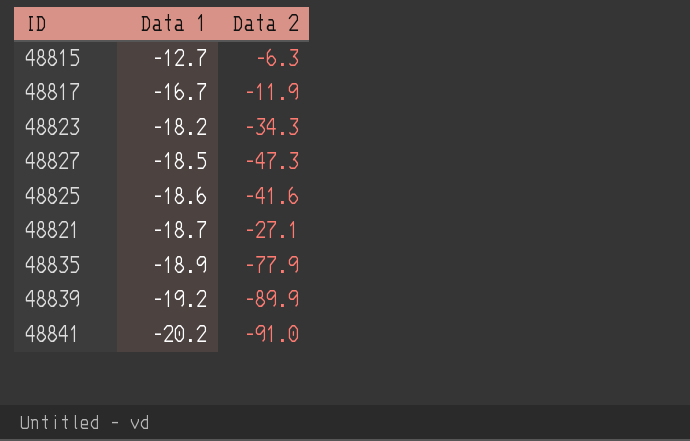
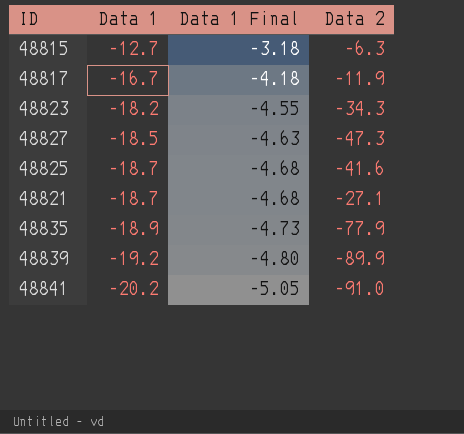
column Data 1 Final | formula: none -> [Data 1] * 0.25
48825 | Data 1: -18.6 -> -18.7

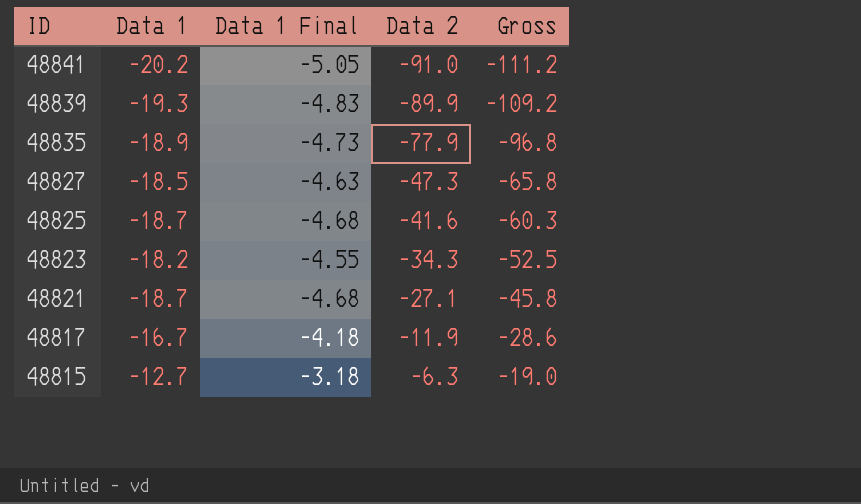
row order: Data 1 descending -> ID descending
column Gross | formula: none -> [Data 1] + [Data 2]
48839 | Data 1: -19.2 -> -19.3
48839 | Data 1 Final: -4.80 -> -4.83

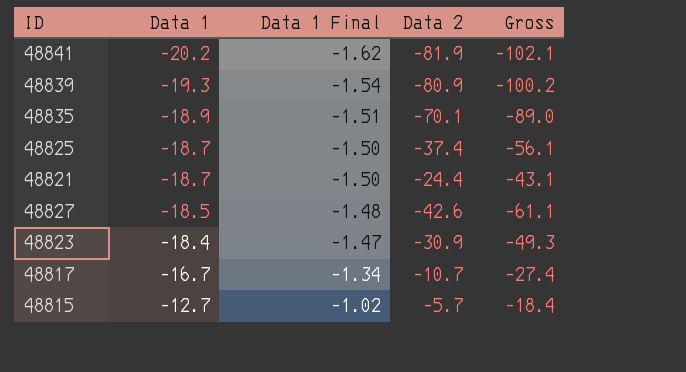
row order: ID descending -> Data 1 ascending
column Data 1 Final | formula: [Data 1] * 0.25 -> [Data 1] * 0.08
48841 | Data 2: -91.0 -> -81.9
48841 | Gross: -111.2 -> -102.1
48839 | Data 2: -89.9 -> -80.9
48839 | Gross: -109.2 -> -100.2
48835 | Data 2: -77.9 -> -70.1
48835 | Gross: -96.8 -> -89.0
48825 | Data 2: -41.6 -> -37.4
48825 | Gross: -60.3 -> -56.1
48821 | Data 2: -27.1 -> -24.4
48821 | Gross: -45.8 -> -43.1
48827 | Data 2: -47.3 -> -42.6
48827 | Gross: -65.8 -> -61.1
48823 | Data 1: -18.2 -> -18.4
48823 | Data 2: -34.3 -> -30.9
48823 | Gross: -52.5 -> -49.3
48817 | Data 2: -11.9 -> -10.7
48817 | Gross: -28.6 -> -27.4
48815 | Data 2: -6.3 -> -5.7
48815 | Gross: -19.0 -> -18.4

